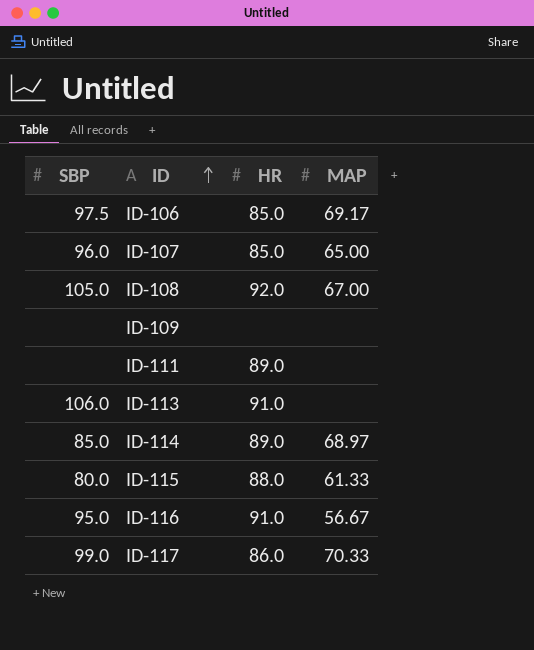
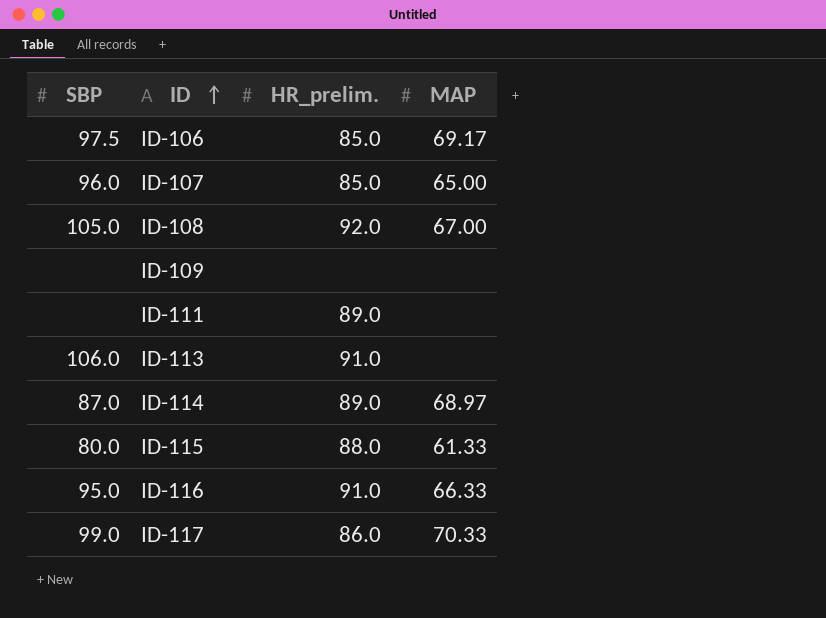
column name: HR -> HR_prelim.
ID-114 | SBP: 85.0 -> 87.0
ID-116 | MAP: 56.67 -> 66.33

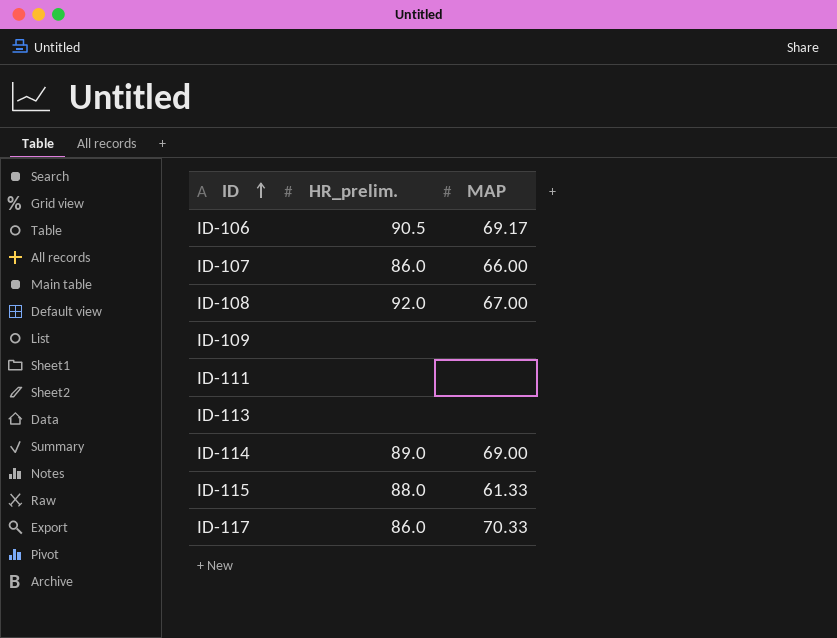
column SBP | position: 1 -> none
row ID-116: 95.0 | 91.0 | 66.33 -> none
ID-106 | HR_prelim.: 85.0 -> 90.5
ID-107 | HR_prelim.: 85.0 -> 86.0
ID-107 | MAP: 65.00 -> 66.00
ID-111 | HR_prelim.: 89.0 -> none
ID-113 | HR_prelim.: 91.0 -> none
ID-114 | MAP: 68.97 -> 69.00

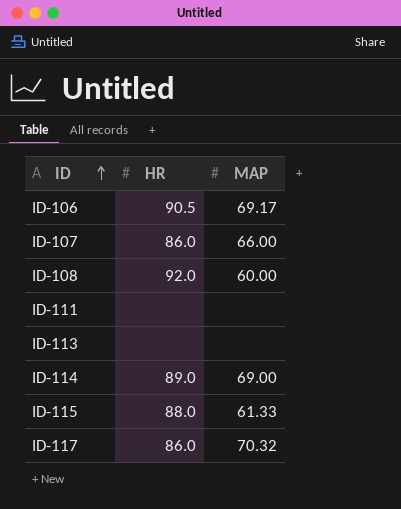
column name: HR_prelim. -> HR
row ID-109: none | none -> none
ID-108 | MAP: 67.00 -> 60.00
ID-117 | MAP: 70.33 -> 70.32

